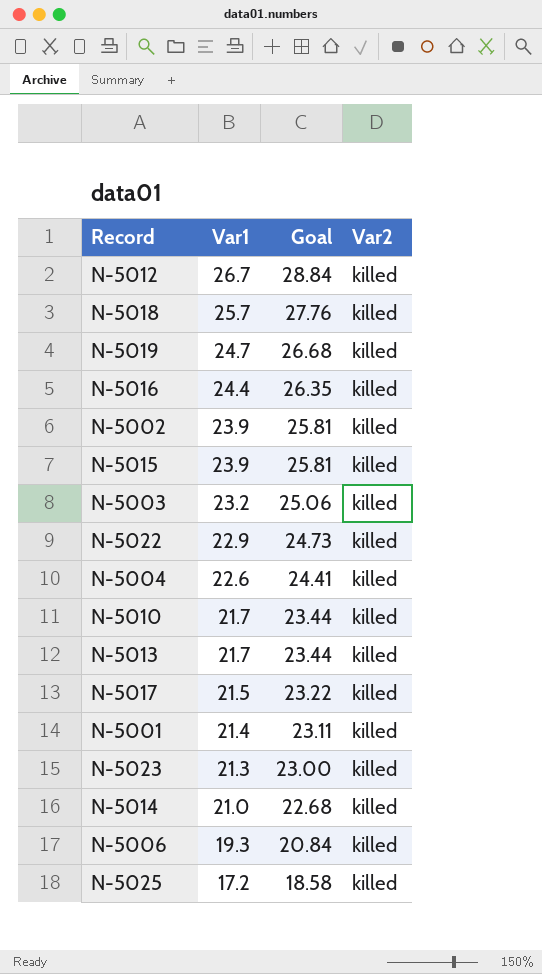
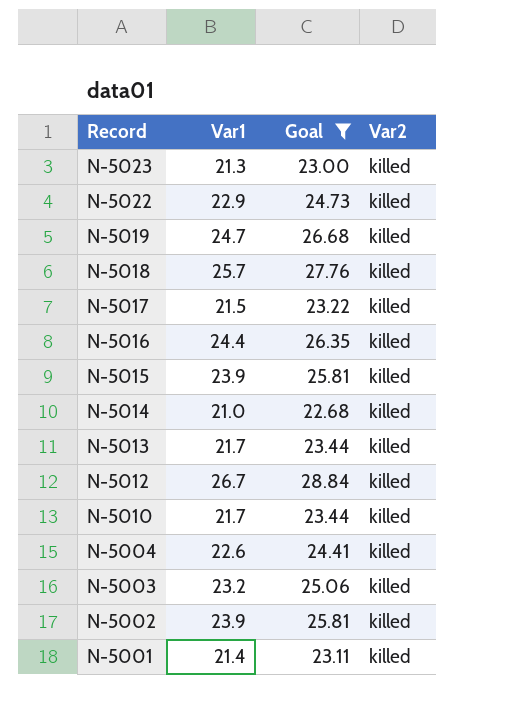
filter: none -> Goal >= 22.68
row order: Var1 descending -> Record descending

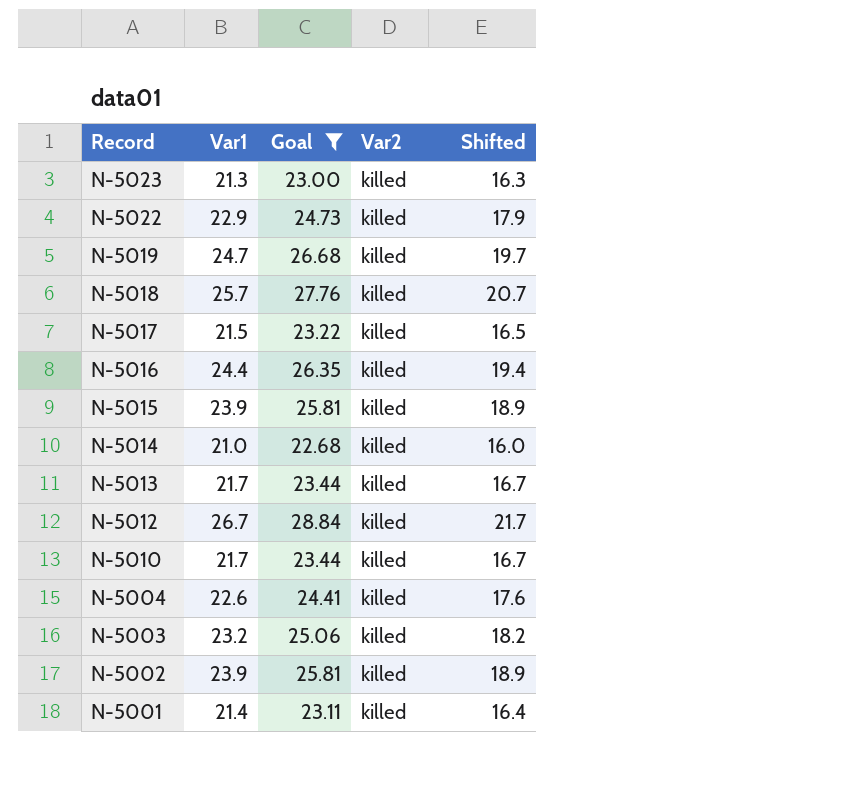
column Shifted | formula: none -> [Var1] - 5

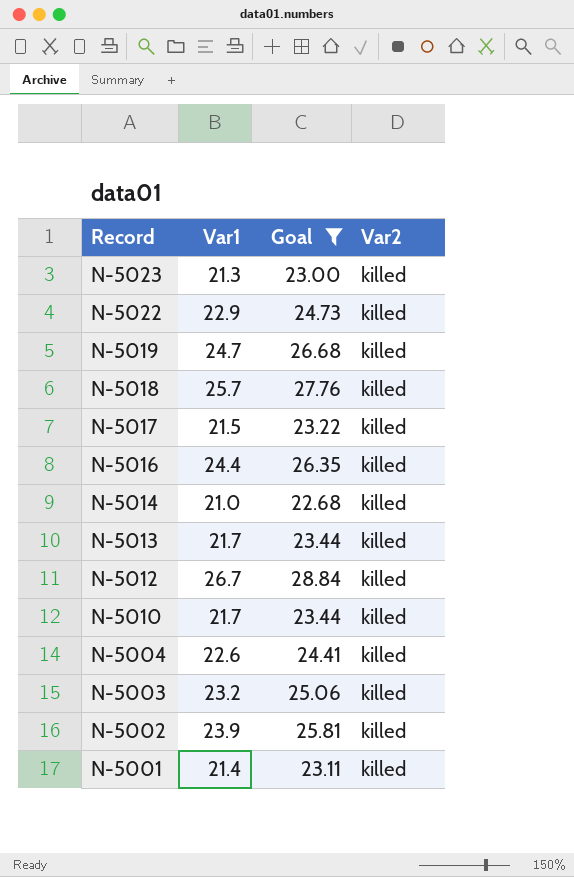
column Shifted | formula: [Var1] - 5 -> none
row N-5015: 23.9 | 25.81 | killed | 18.9 -> none

